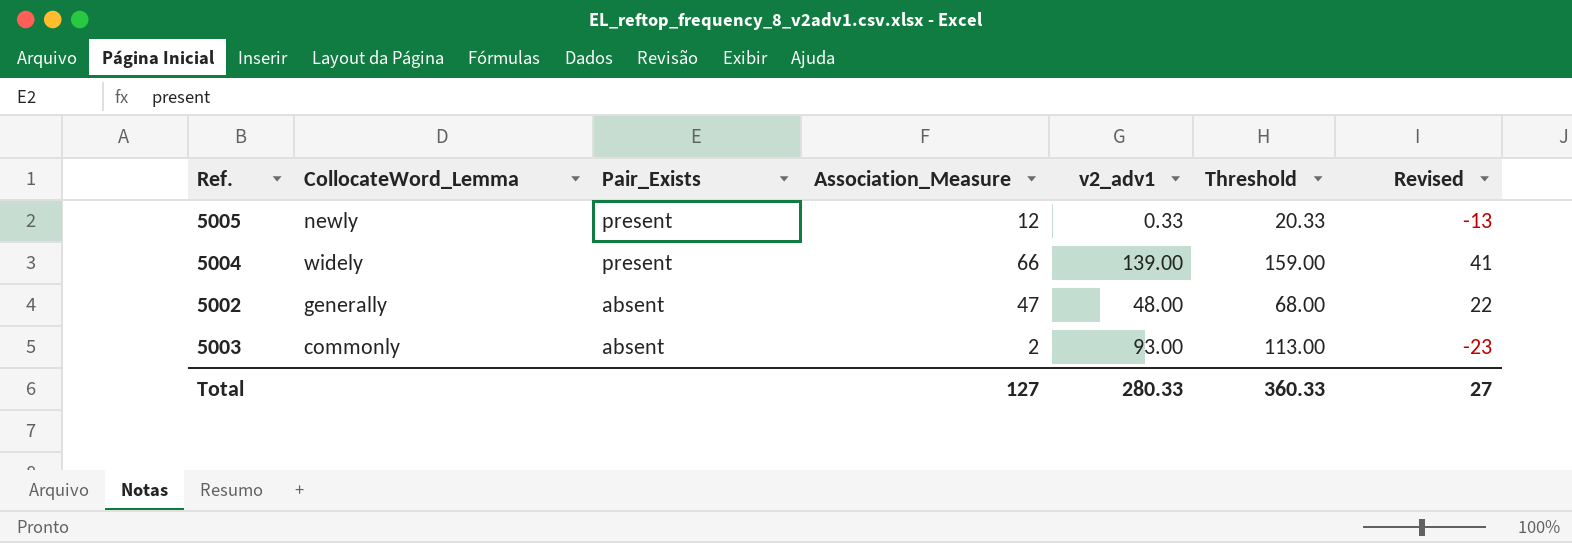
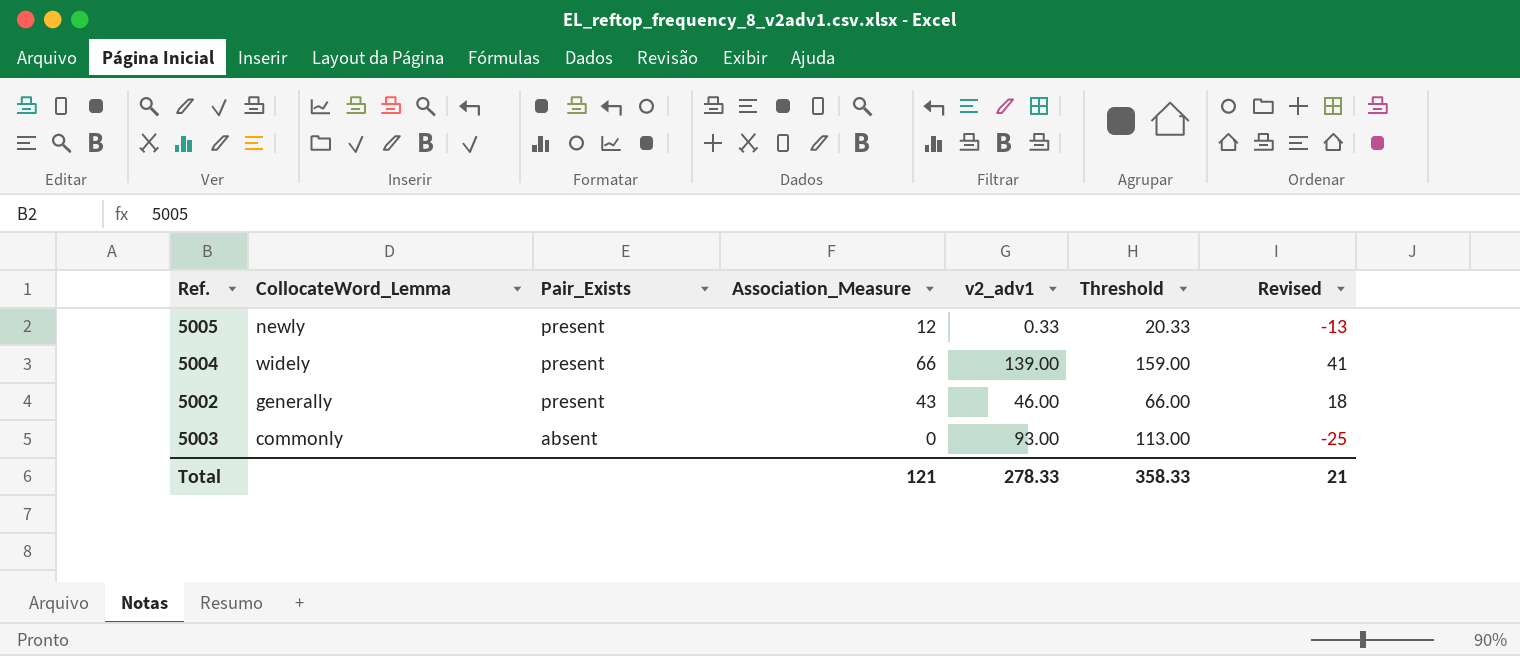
5002 | Pair_Exists: absent -> present
5002 | Association_Measure: 47 -> 43
5002 | v2_adv1: 48.00 -> 46.00
5002 | Threshold: 68.00 -> 66.00
5002 | Revised: 22 -> 18
5003 | Association_Measure: 2 -> 0
5003 | Revised: -23 -> -25
Total | Association_Measure: 127 -> 121
Total | v2_adv1: 280.33 -> 278.33
Total | Threshold: 360.33 -> 358.33
Total | Revised: 27 -> 21

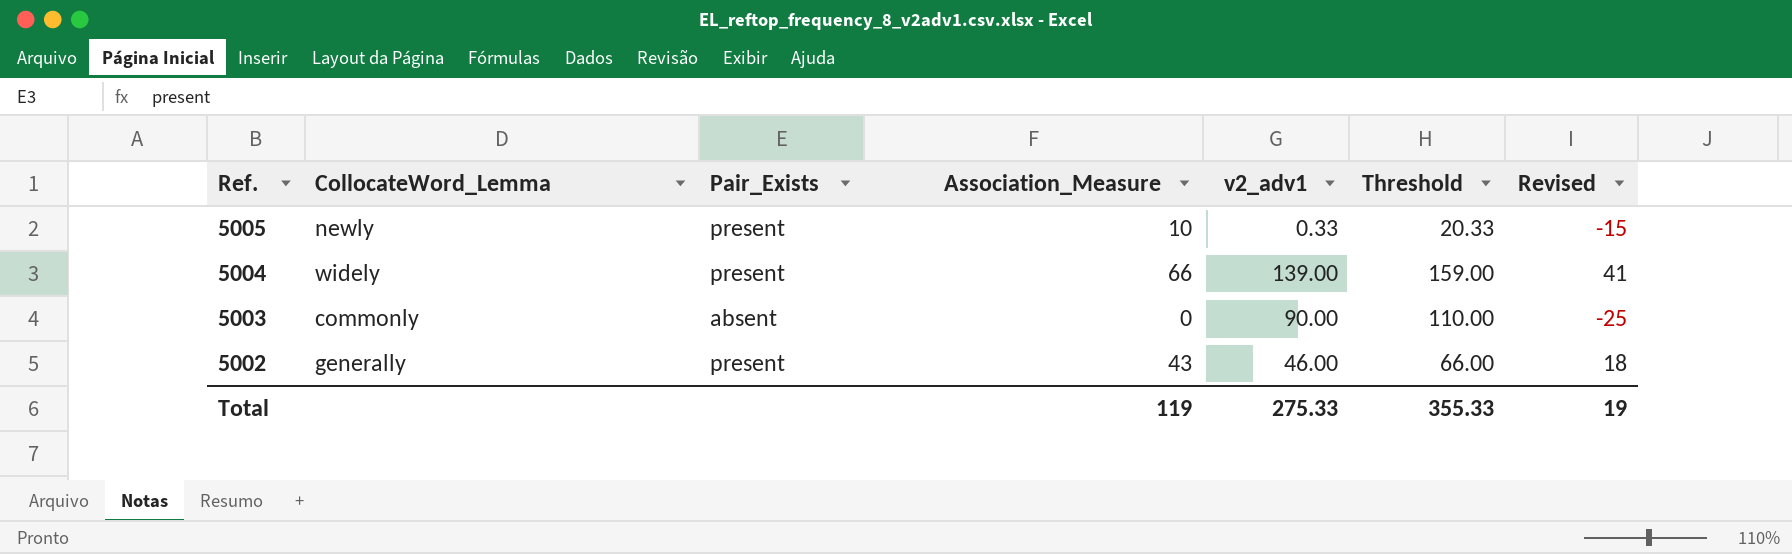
row order: Pair_Exists descending -> Ref. descending
5005 | Association_Measure: 12 -> 10
5005 | Revised: -13 -> -15
5003 | v2_adv1: 93.00 -> 90.00
5003 | Threshold: 113.00 -> 110.00
Total | Association_Measure: 121 -> 119
Total | v2_adv1: 278.33 -> 275.33
Total | Threshold: 358.33 -> 355.33
Total | Revised: 21 -> 19

